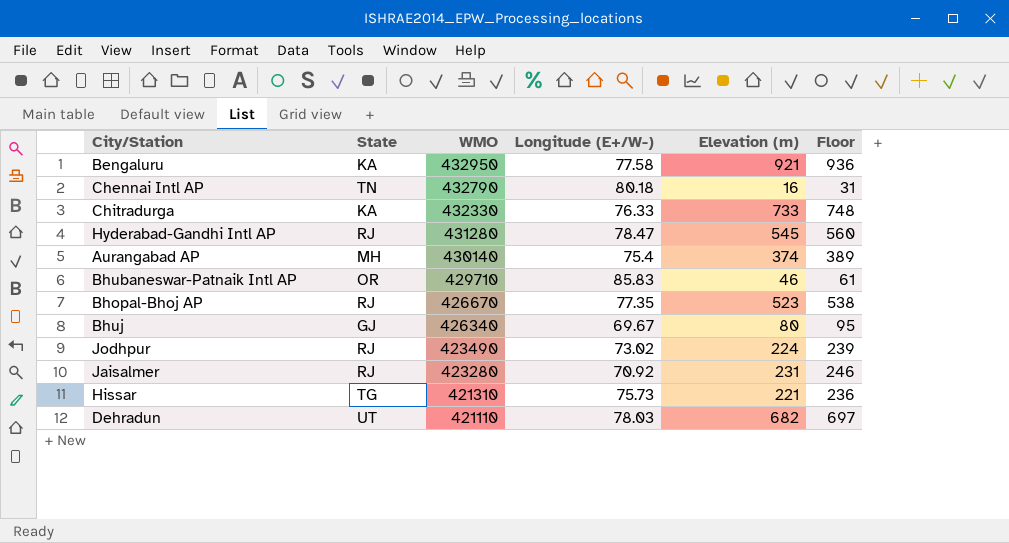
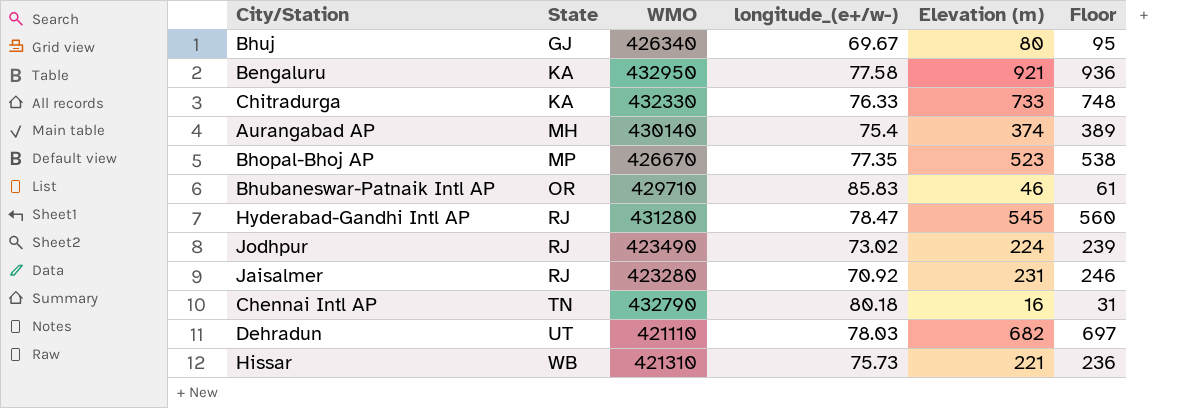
row order: WMO descending -> State ascending
column name: Longitude (E+/W-) -> longitude_(e+/w-)
Bhopal-Bhoj AP | State: RJ -> MP
Hissar | State: TG -> WB

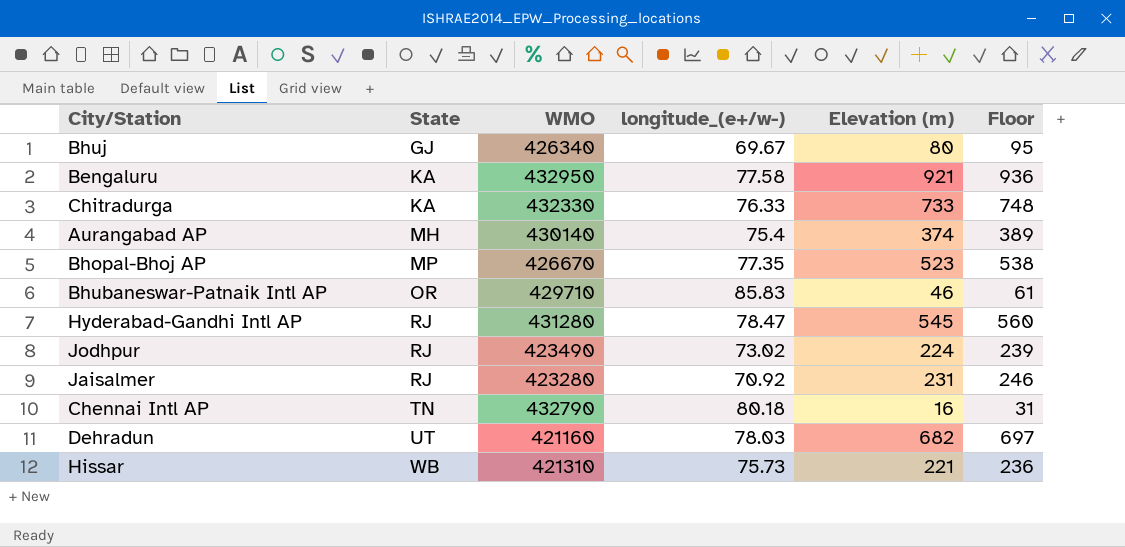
Dehradun | WMO: 421110 -> 421160

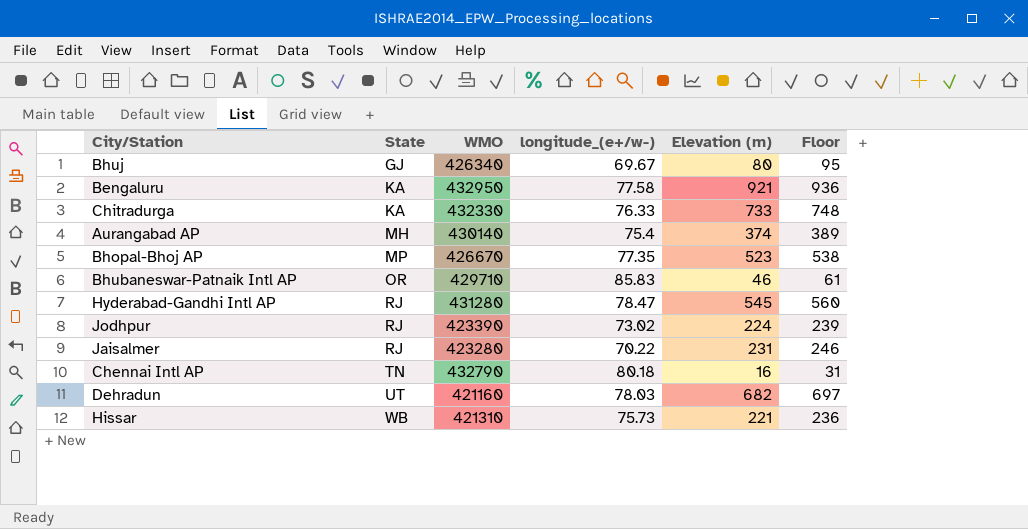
Jodhpur | WMO: 423490 -> 423390
Jaisalmer | longitude_(e+/w-): 70.92 -> 70.22

